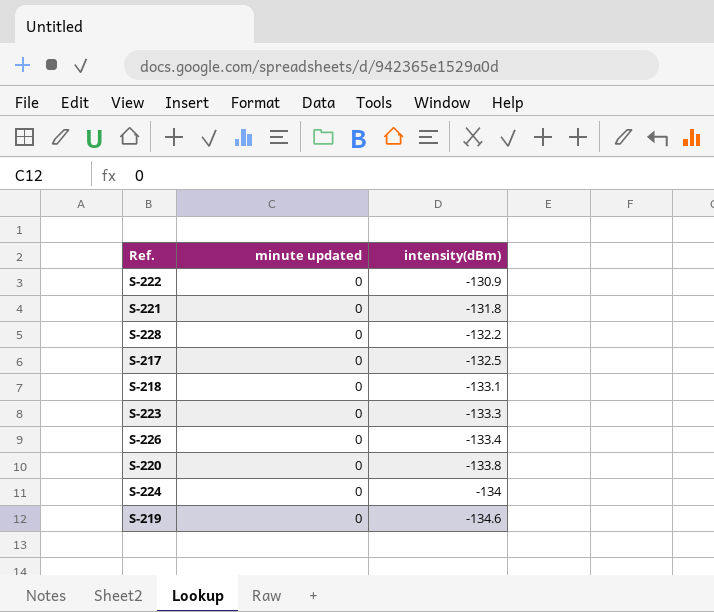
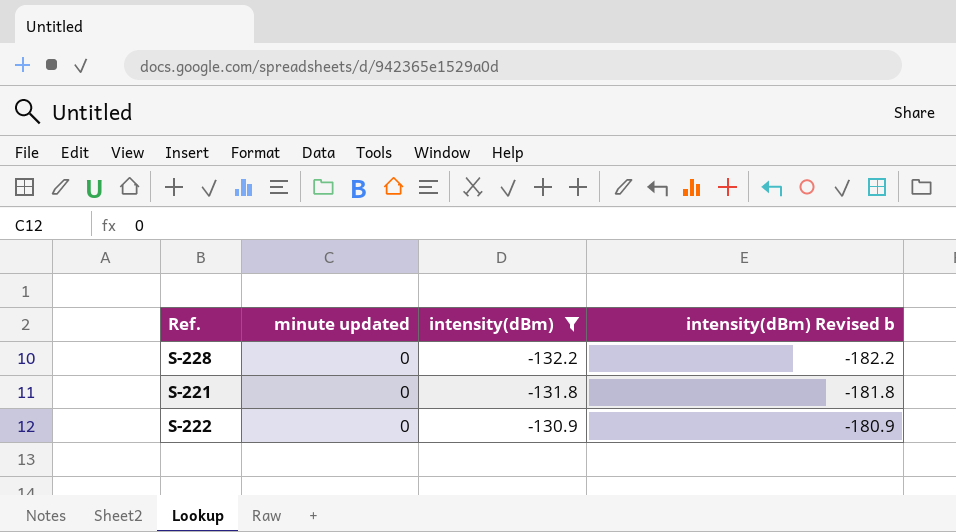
filter: none -> intensity(dBm) >= -132.2
row order: intensity(dBm) descending -> intensity(dBm) ascending
column intensity(dBm) Revised b | formula: none -> [intensity(dBm)] - 50

